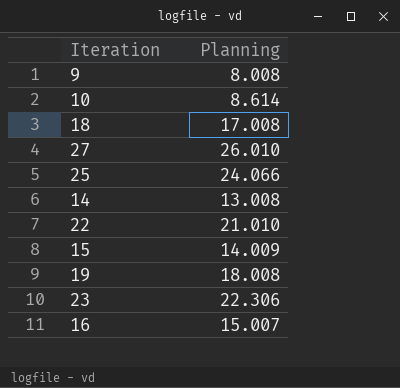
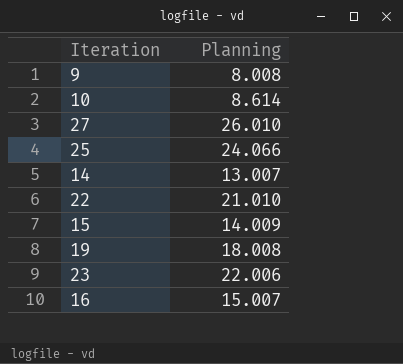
row 18: 17.008 -> none
14 | Planning: 13.008 -> 13.007
23 | Planning: 22.306 -> 22.006

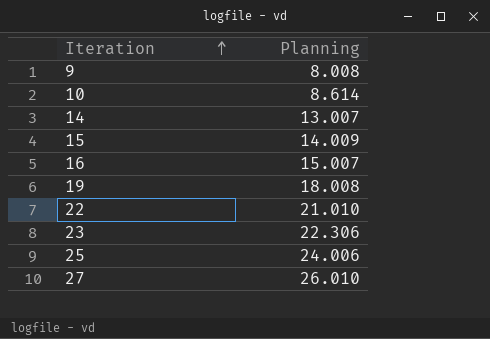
row order: none -> Iteration ascending
23 | Planning: 22.006 -> 22.306
25 | Planning: 24.066 -> 24.006

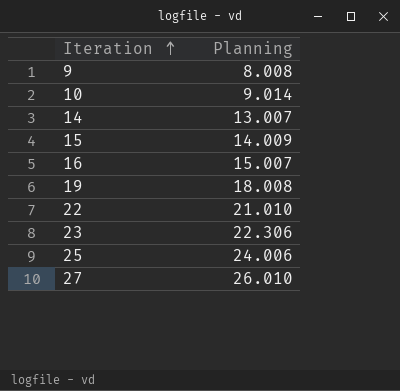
10 | Planning: 8.614 -> 9.014

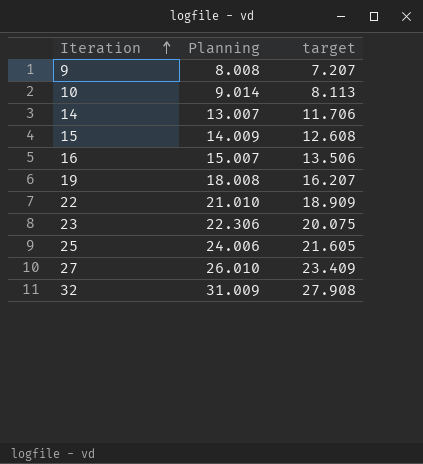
column target | formula: none -> [Planning] * 0.9
row 32: none -> 31.009 | 27.908

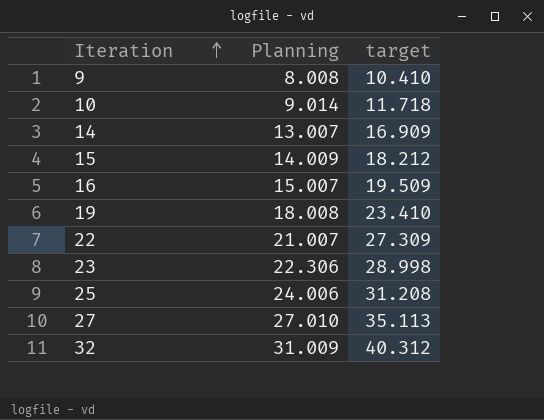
column target | formula: [Planning] * 0.9 -> [Planning] * 1.3
22 | Planning: 21.010 -> 21.007
27 | Planning: 26.010 -> 27.010

